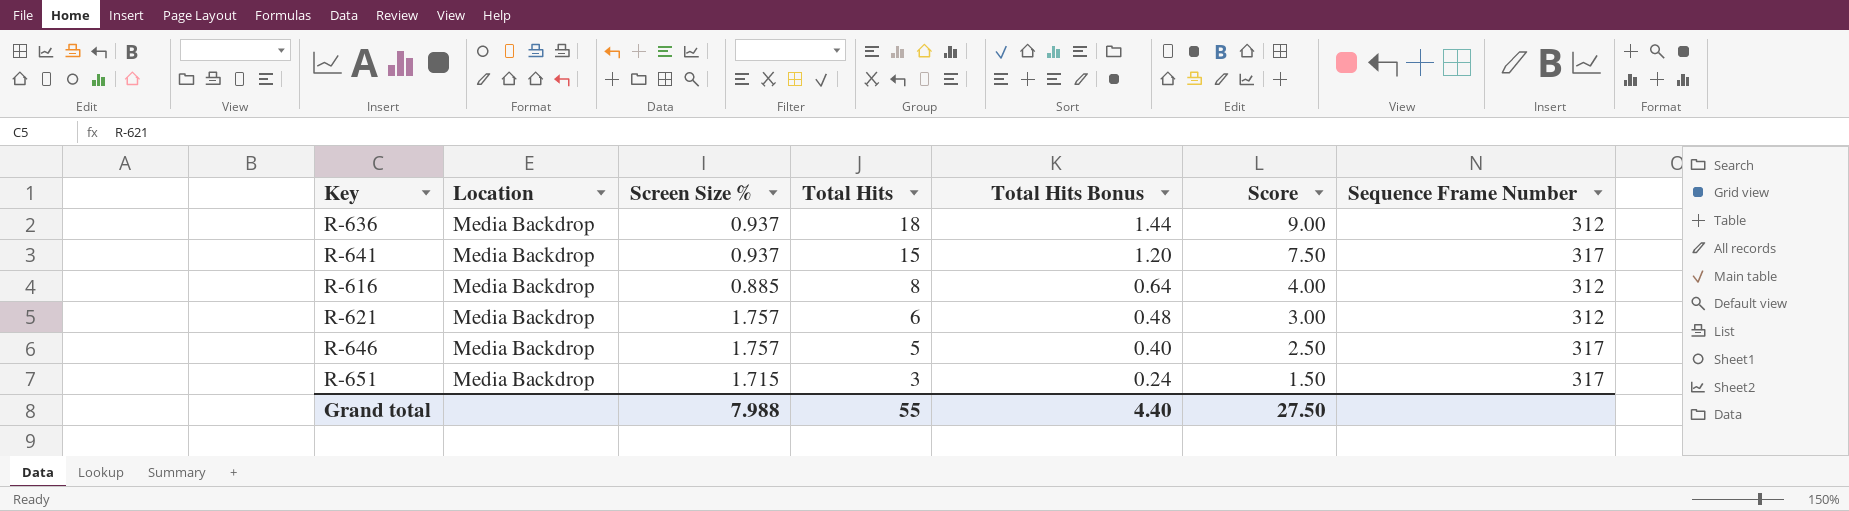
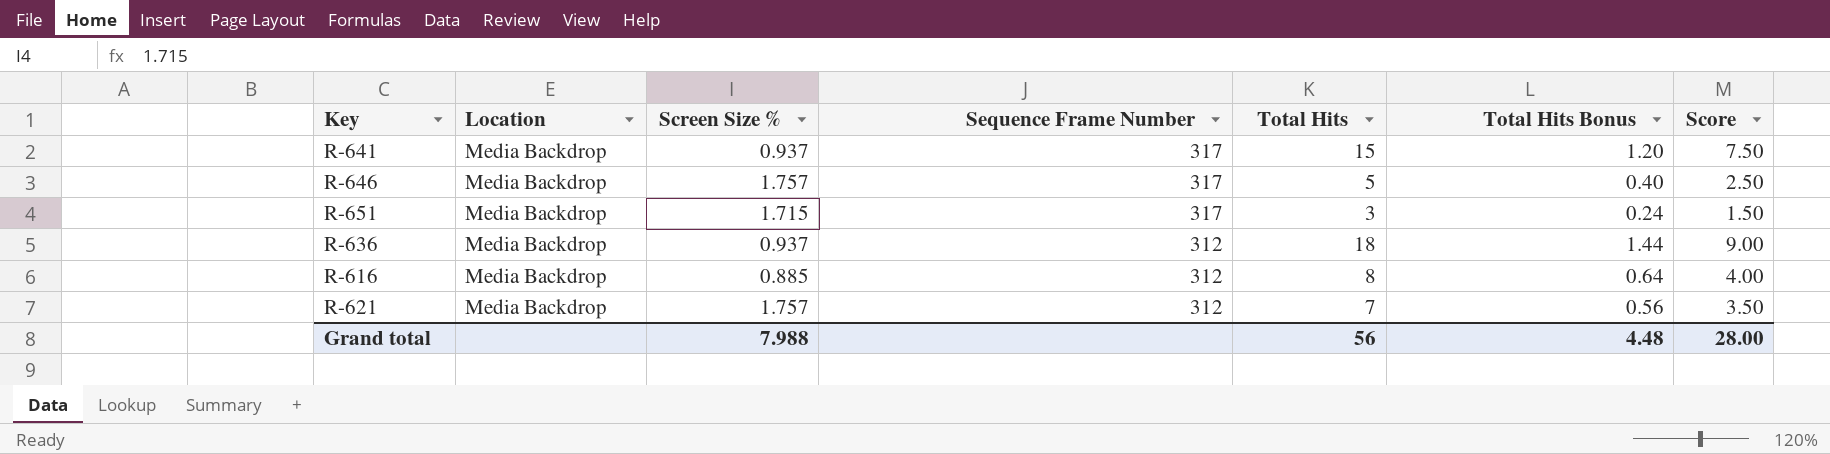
row order: Total Hits descending -> Sequence Frame Number descending
column Sequence Frame Number | position: 7 -> 4
R-621 | Total Hits: 6 -> 7
R-621 | Total Hits Bonus: 0.48 -> 0.56
R-621 | Score: 3.00 -> 3.50
Grand total | Total Hits: 55 -> 56
Grand total | Total Hits Bonus: 4.40 -> 4.48
Grand total | Score: 27.50 -> 28.00

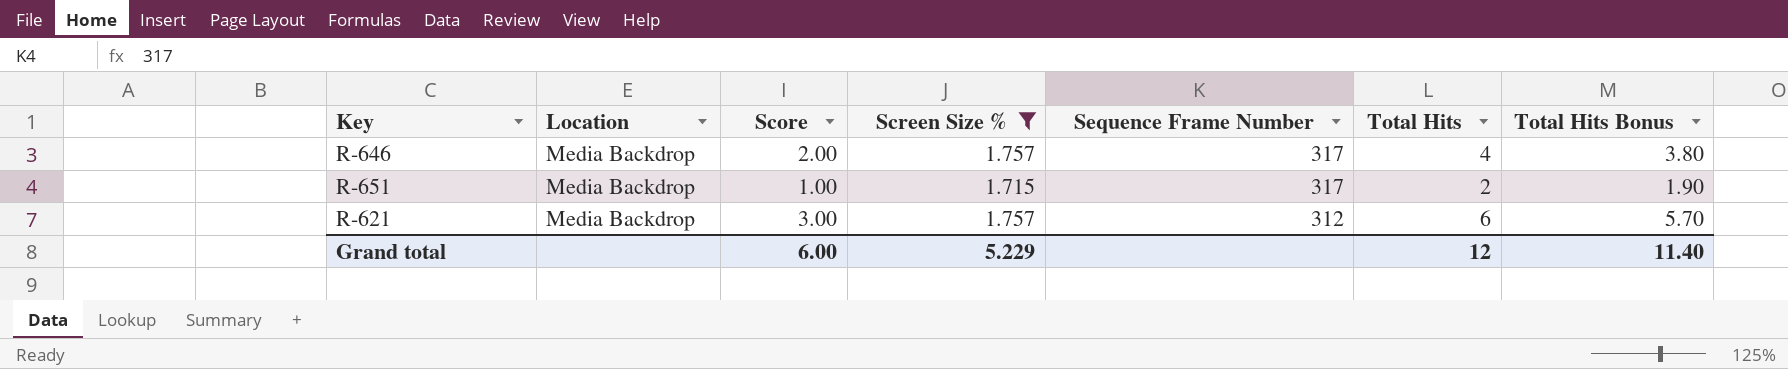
filter: none -> Screen Size % >= 1.715
column Score | position: 7 -> 3
column Total Hits Bonus | formula: [Total Hits] * 0.08 -> [Total Hits] * 0.95
R-646 | Score: 2.50 -> 2.00
R-646 | Total Hits: 5 -> 4
R-651 | Score: 1.50 -> 1.00
R-651 | Total Hits: 3 -> 2
R-621 | Score: 3.50 -> 3.00
R-621 | Total Hits: 7 -> 6
Grand total | Score: 28.00 -> 6.00
Grand total | Screen Size %: 7.988 -> 5.229
Grand total | Total Hits: 56 -> 12
Grand total | Total Hits Bonus: 4.48 -> 11.40

